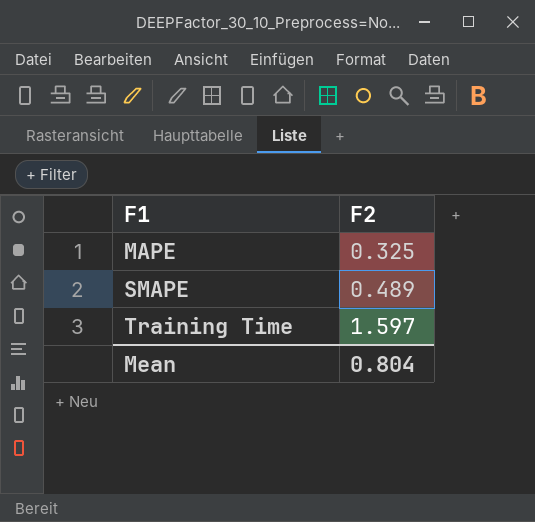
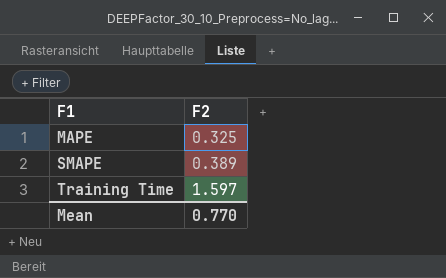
SMAPE | F2: 0.489 -> 0.389
Mean | F2: 0.804 -> 0.770

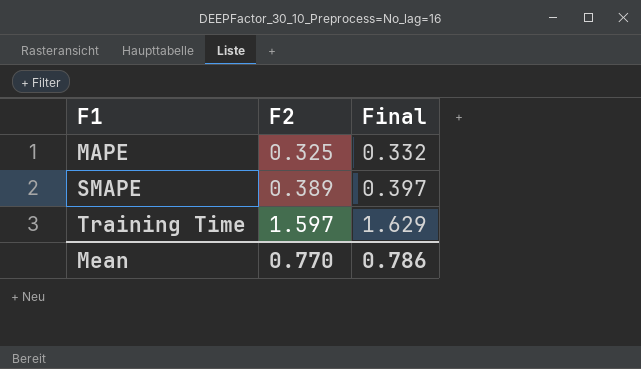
column Final | formula: none -> [F2] * 1.02

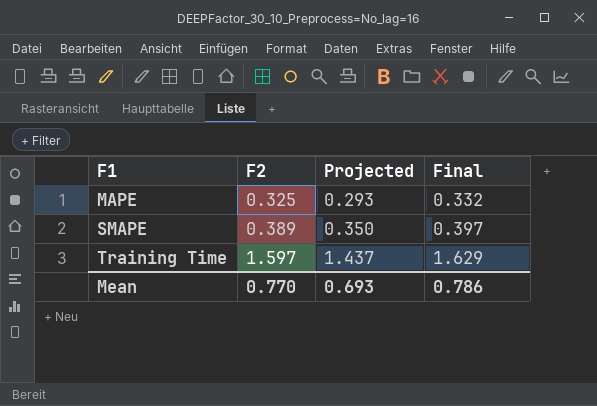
column Projected | formula: none -> [F2] * 0.9

